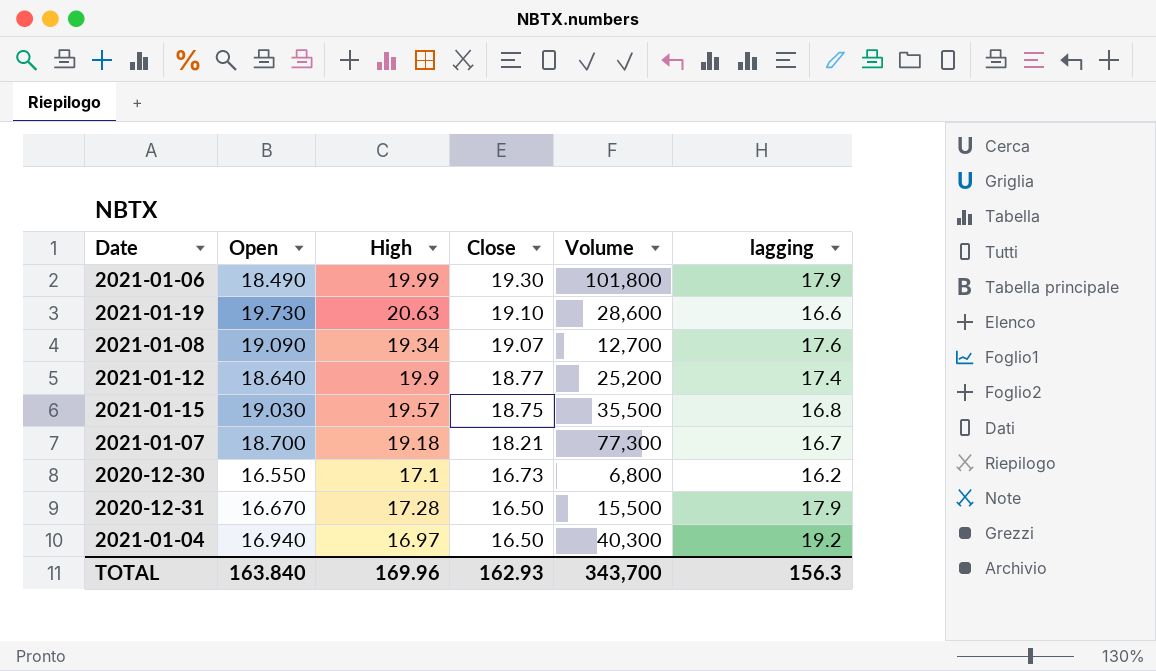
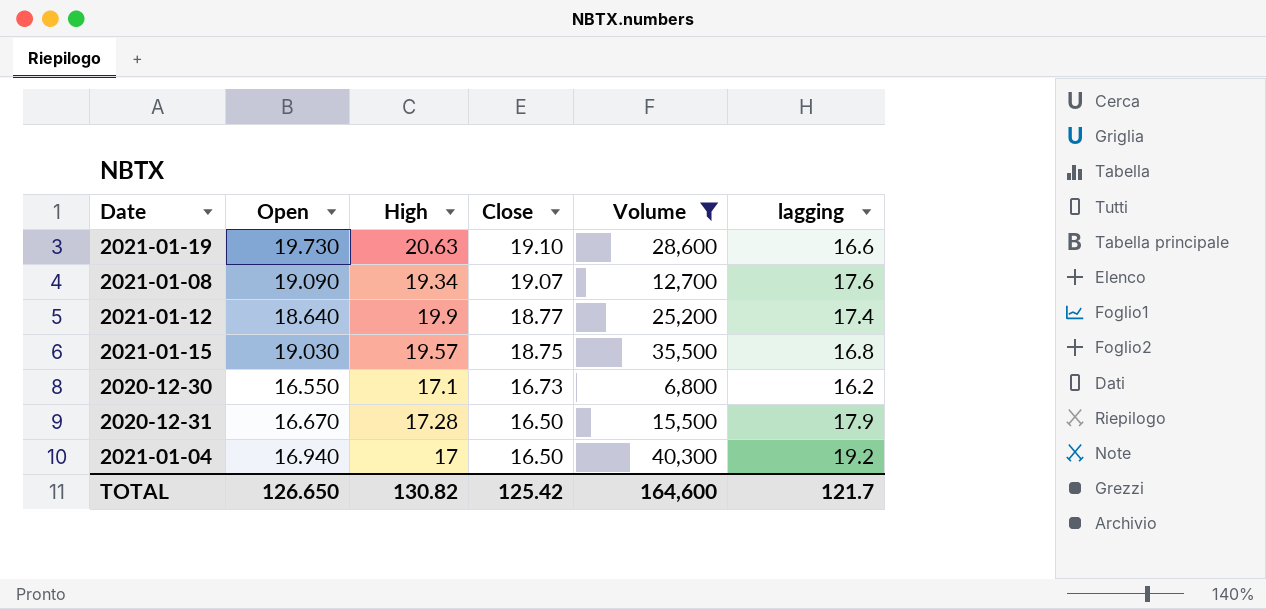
filter: none -> Volume <= 40,300
2021-01-04 | High: 16.97 -> 17
TOTAL | Open: 163.840 -> 126.650
TOTAL | High: 169.96 -> 130.82
TOTAL | Close: 162.93 -> 125.42
TOTAL | Volume: 343,700 -> 164,600
TOTAL | lagging: 156.3 -> 121.7

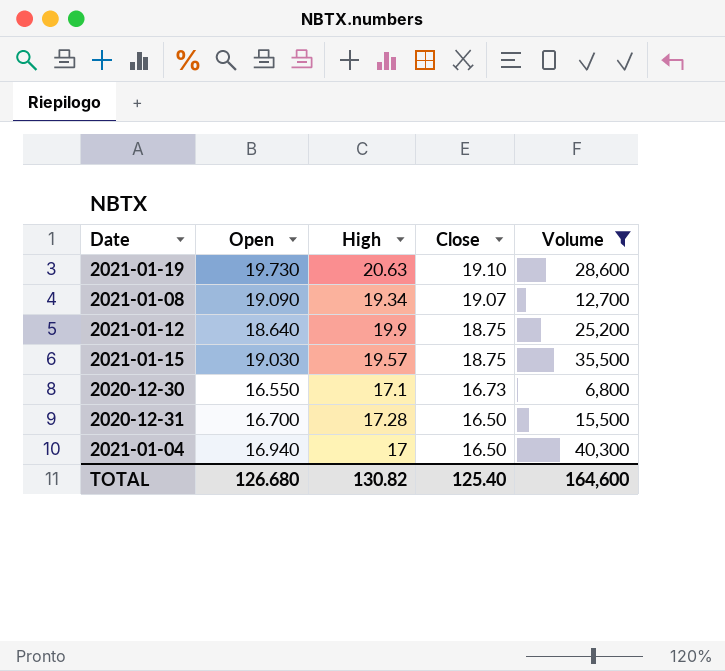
column lagging | position: 6 -> none
2021-01-12 | Close: 18.77 -> 18.75
2020-12-31 | Open: 16.670 -> 16.700
TOTAL | Open: 126.650 -> 126.680
TOTAL | Close: 125.42 -> 125.40

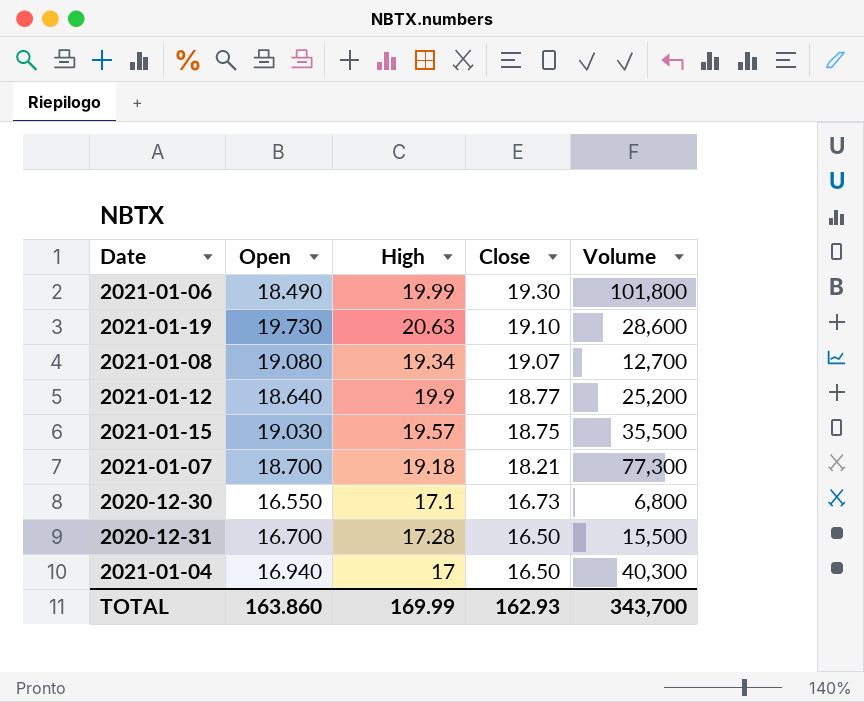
filter: Volume <= 40,300 -> none
2021-01-08 | Open: 19.090 -> 19.080
2021-01-12 | Close: 18.75 -> 18.77
TOTAL | Open: 126.680 -> 163.860
TOTAL | High: 130.82 -> 169.99
TOTAL | Close: 125.40 -> 162.93
TOTAL | Volume: 164,600 -> 343,700

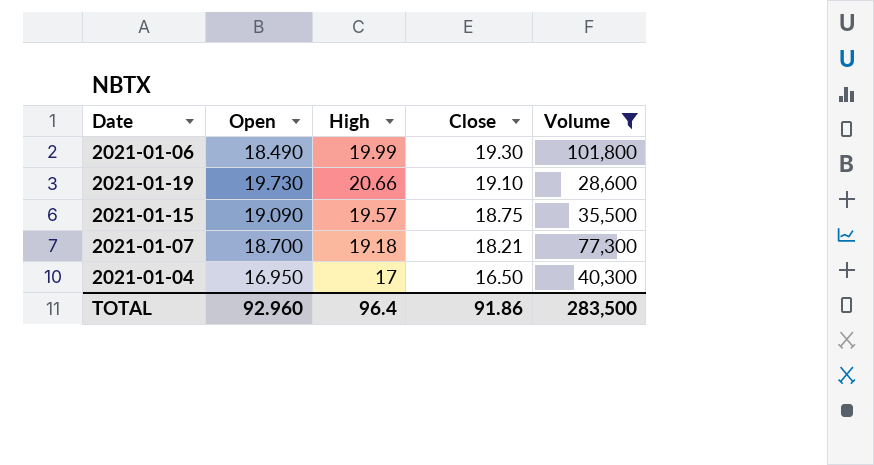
filter: none -> Volume >= 28,600
2021-01-19 | High: 20.63 -> 20.66
2021-01-15 | Open: 19.030 -> 19.090
2021-01-04 | Open: 16.940 -> 16.950
TOTAL | Open: 163.860 -> 92.960
TOTAL | High: 169.99 -> 96.4
TOTAL | Close: 162.93 -> 91.86
TOTAL | Volume: 343,700 -> 283,500

